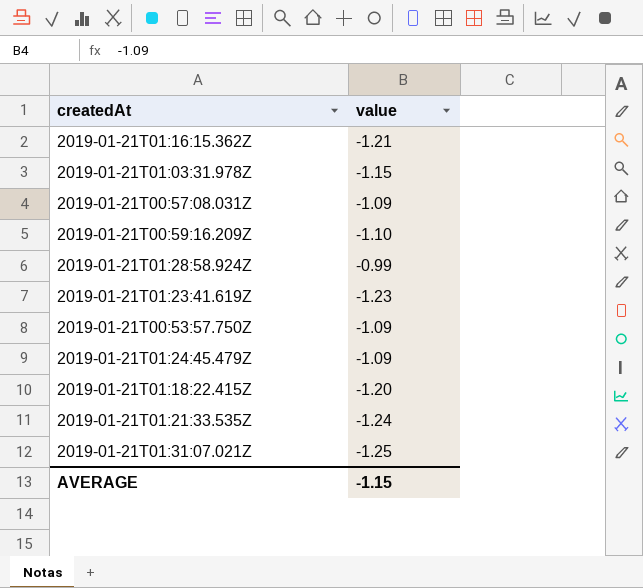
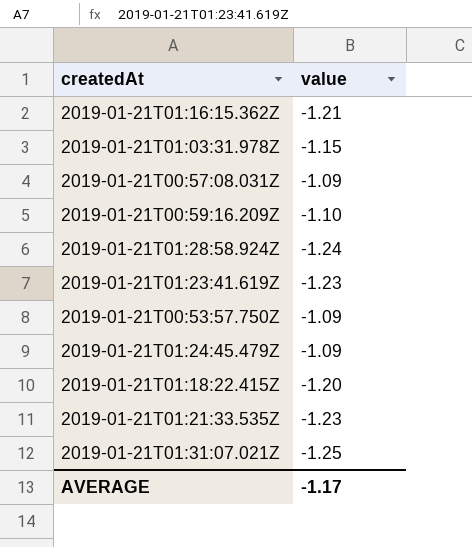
2019-01-21T01:28:58.924Z | value: -0.99 -> -1.24
2019-01-21T01:21:33.535Z | value: -1.24 -> -1.23
AVERAGE | value: -1.15 -> -1.17

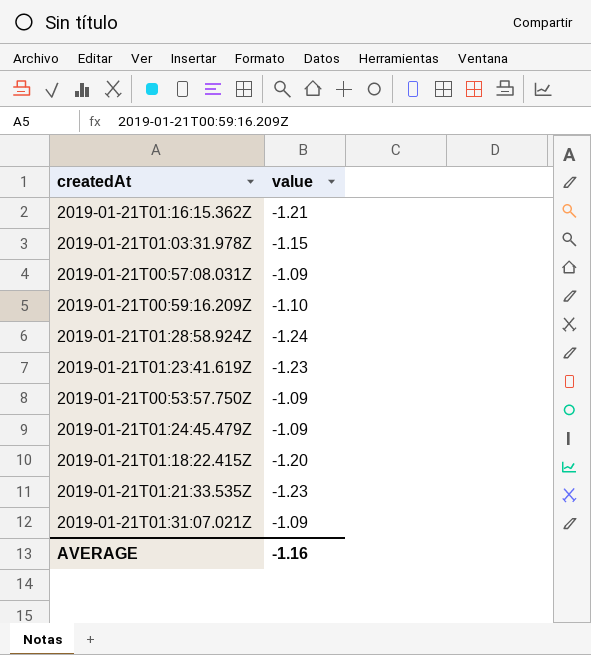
2019-01-21T01:31:07.021Z | value: -1.25 -> -1.09
AVERAGE | value: -1.17 -> -1.16

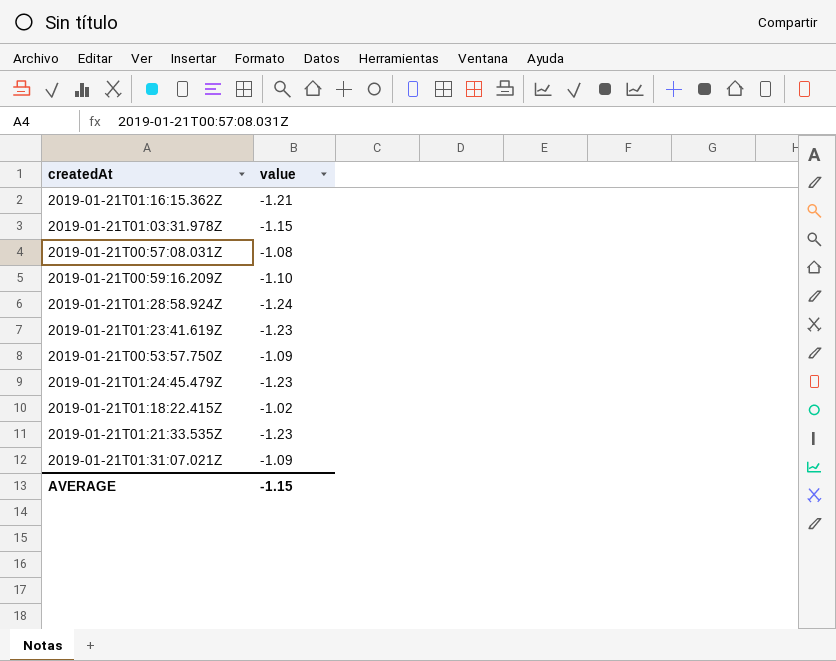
2019-01-21T00:57:08.031Z | value: -1.09 -> -1.08
2019-01-21T01:24:45.479Z | value: -1.09 -> -1.23
2019-01-21T01:18:22.415Z | value: -1.20 -> -1.02
AVERAGE | value: -1.16 -> -1.15

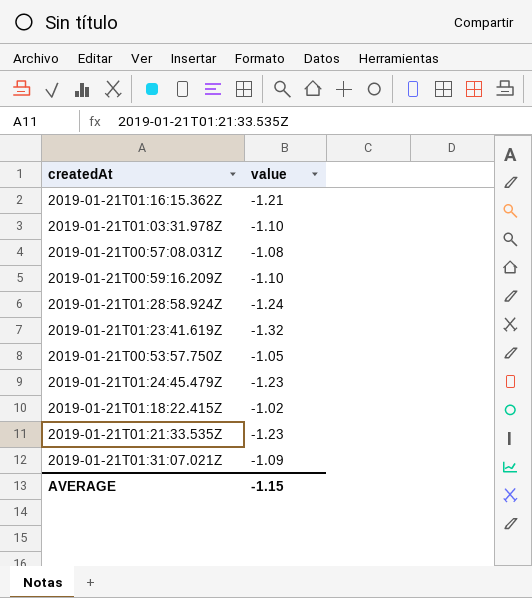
2019-01-21T01:03:31.978Z | value: -1.15 -> -1.10
2019-01-21T01:23:41.619Z | value: -1.23 -> -1.32
2019-01-21T00:53:57.750Z | value: -1.09 -> -1.05

